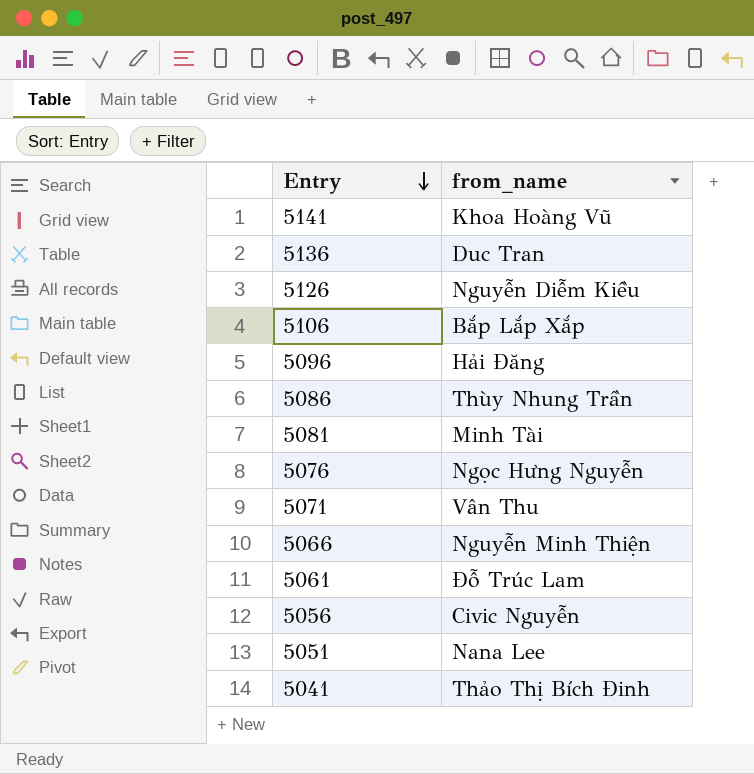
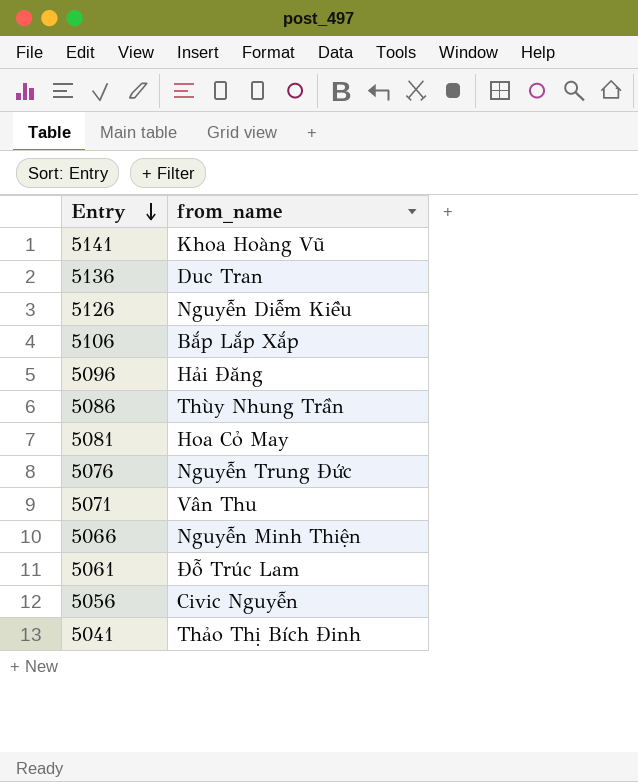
row 5051: Nana Lee -> none
5081 | from_name: Minh Tài -> Hoa Cỏ May
5076 | from_name: Ngọc Hưng Nguyễn -> Nguyễn Trung Đức

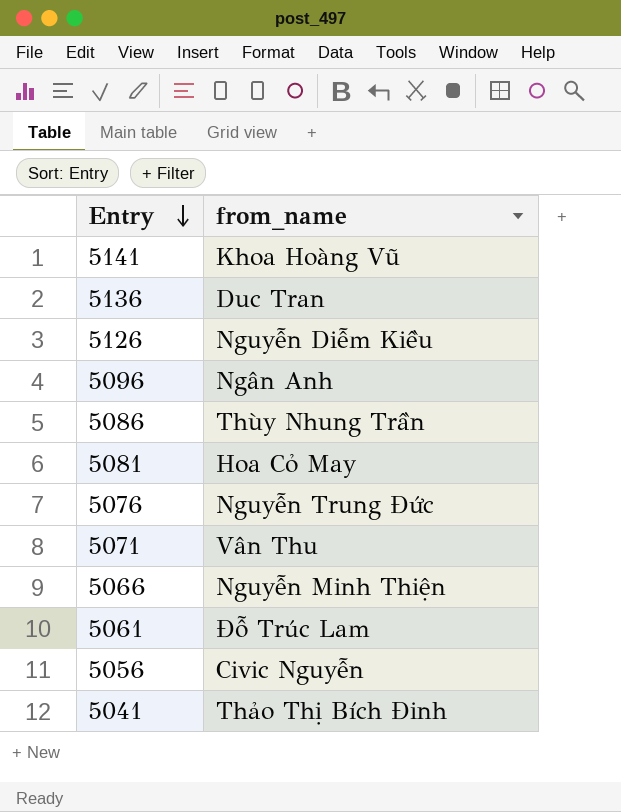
row 5106: Bắp Lắp Xắp -> none
5096 | from_name: Hải Đăng -> Ngân Anh

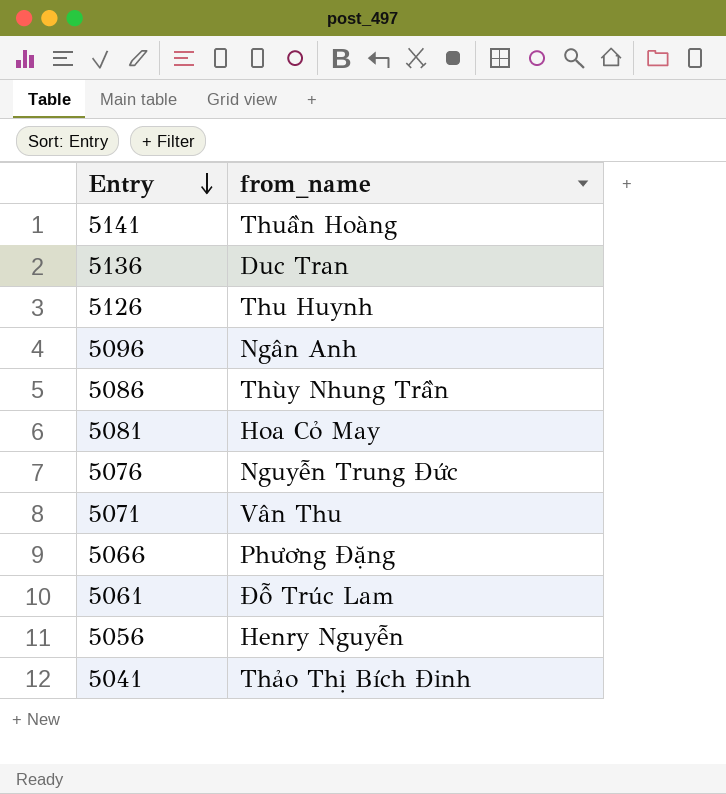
5141 | from_name: Khoa Hoàng Vũ -> Thuần Hoàng
5126 | from_name: Nguyễn Diễm Kiều -> Thu Huynh
5066 | from_name: Nguyễn Minh Thiện -> Phương Đặng
5056 | from_name: Civic Nguyễn -> Henry Nguyễn

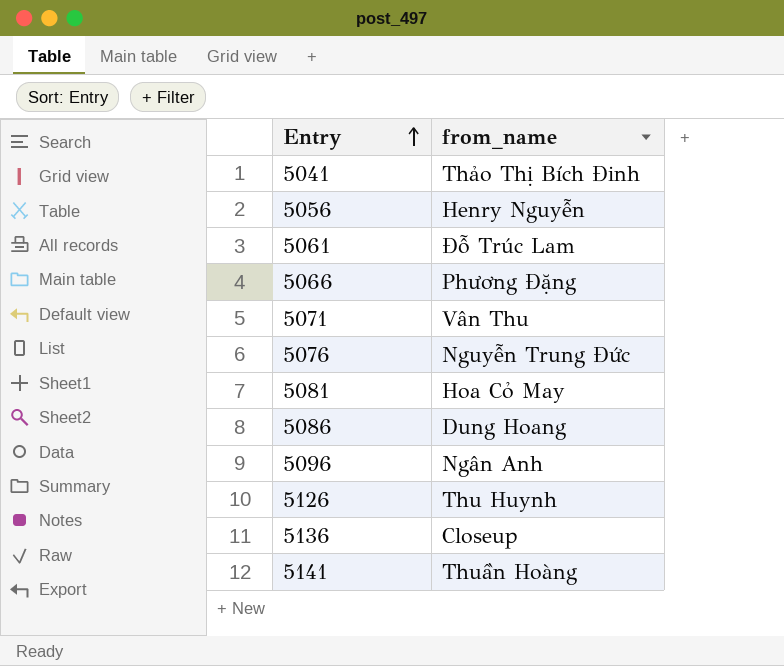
row order: Entry descending -> Entry ascending
5086 | from_name: Thùy Nhung Trần -> Dung Hoang
5136 | from_name: Duc Tran -> Closeup

